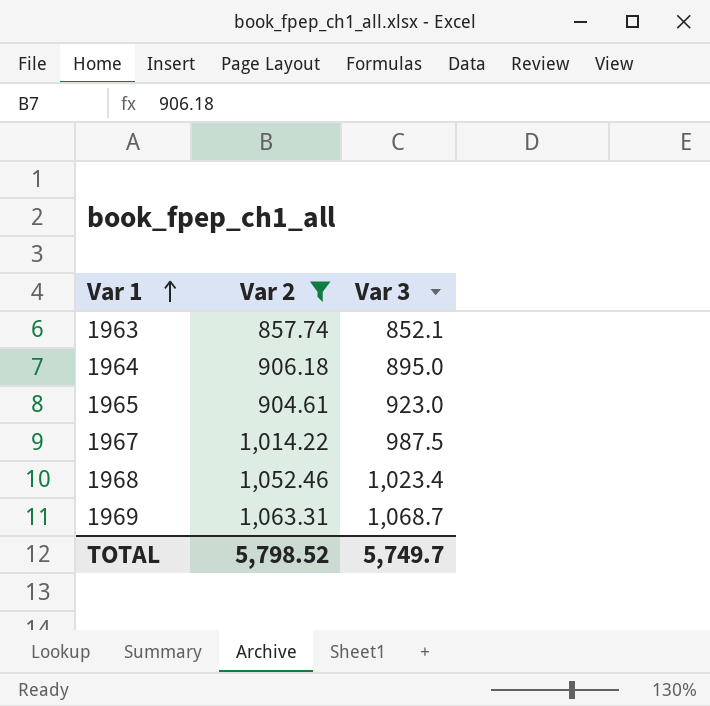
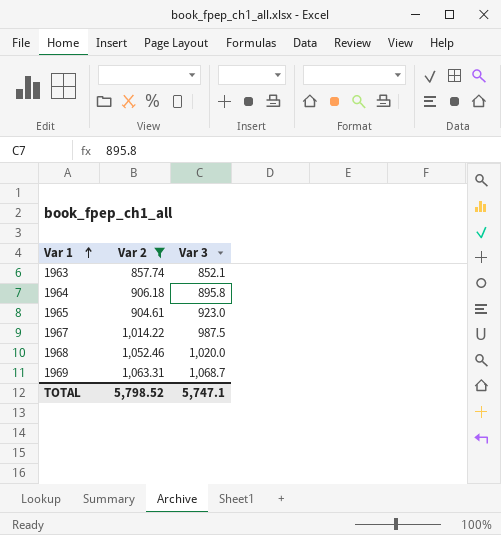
1964 | Var 3: 895.0 -> 895.8
1968 | Var 3: 1,023.4 -> 1,020.0
TOTAL | Var 3: 5,749.7 -> 5,747.1

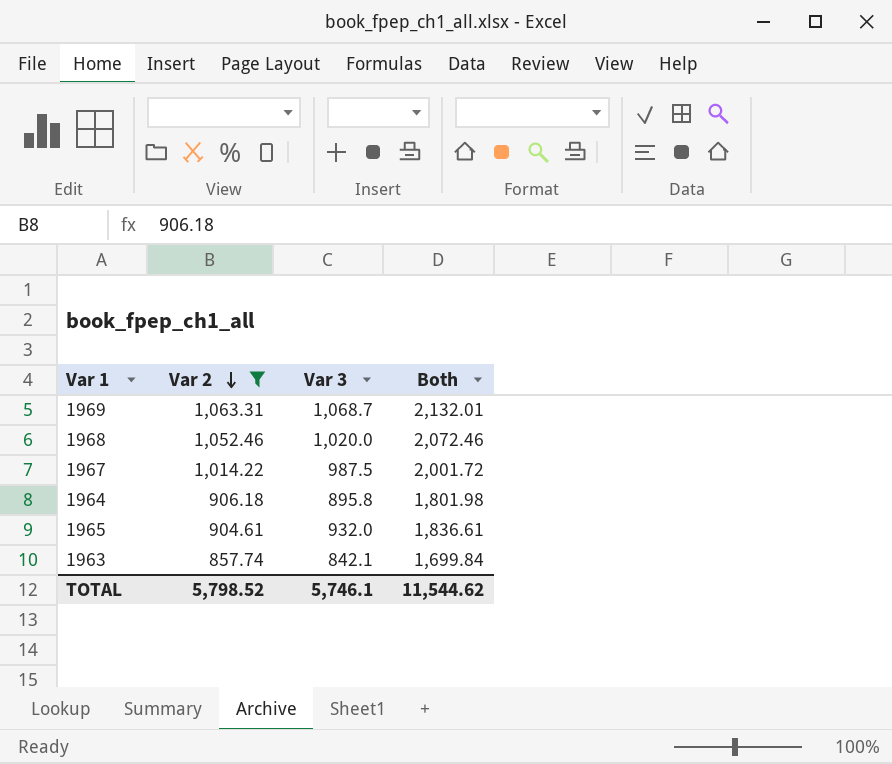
row order: Var 1 ascending -> Var 2 descending
column Both | formula: none -> [Var 2] + [Var 3]
1965 | Var 3: 923.0 -> 932.0
1963 | Var 3: 852.1 -> 842.1
TOTAL | Var 3: 5,747.1 -> 5,746.1

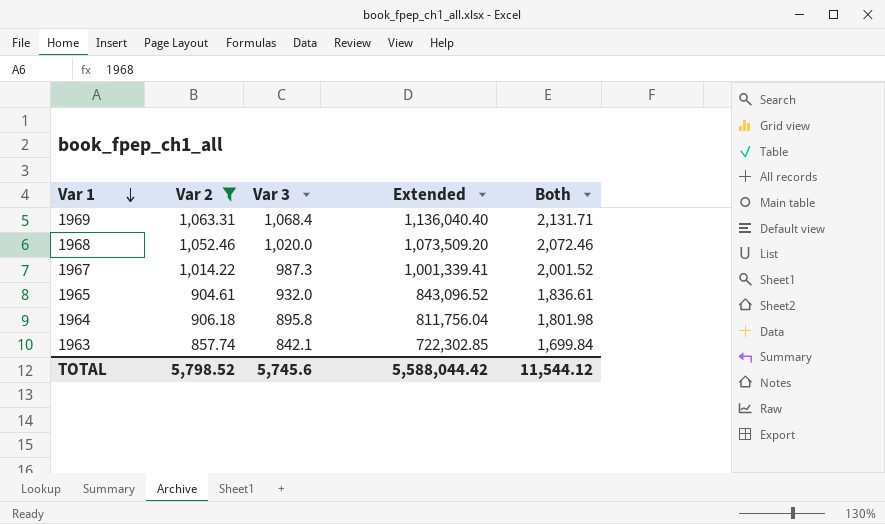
row order: Var 2 descending -> Var 1 descending
column Extended | formula: none -> [Var 2] * [Var 3]
1969 | Var 3: 1,068.7 -> 1,068.4
1969 | Both: 2,132.01 -> 2,131.71
1967 | Var 3: 987.5 -> 987.3
1967 | Both: 2,001.72 -> 2,001.52
TOTAL | Var 3: 5,746.1 -> 5,745.6
TOTAL | Both: 11,544.62 -> 11,544.12

